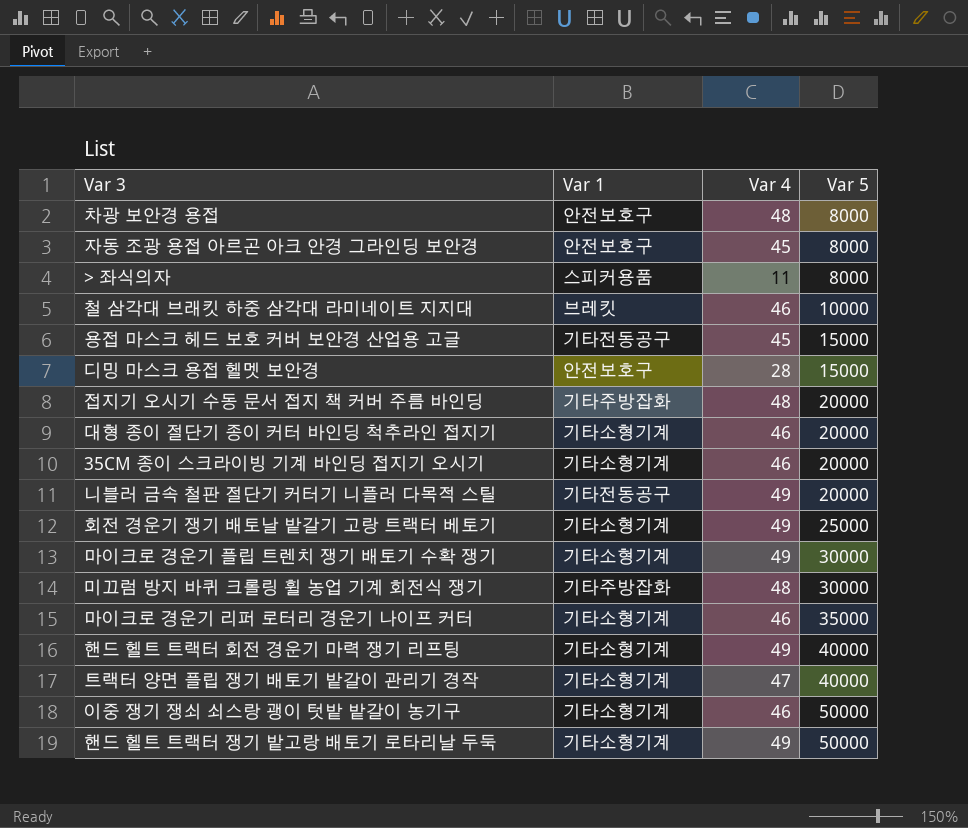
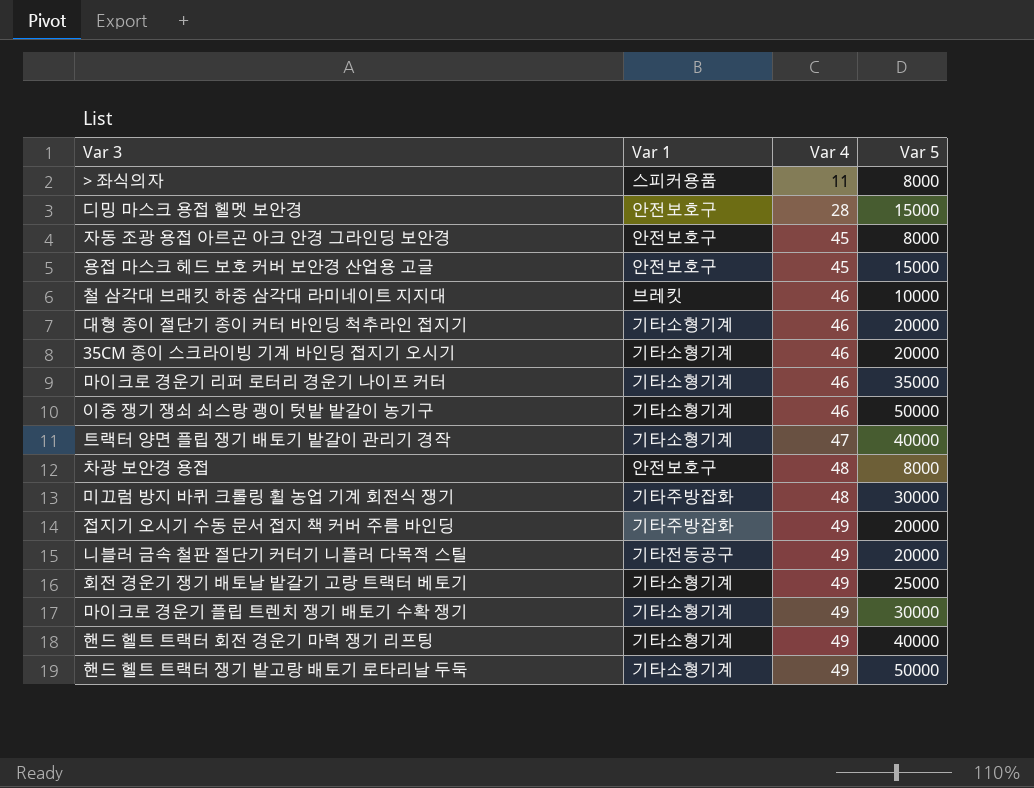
row order: Var 5 ascending -> Var 4 ascending
용접 마스크 헤드 보호 커버 보안경 산업용 고글 | Var 1: 기타전동공구 -> 안전보호구
접지기 오시기 수동 문서 접지 책 커버 주름 바인딩 | Var 4: 48 -> 49

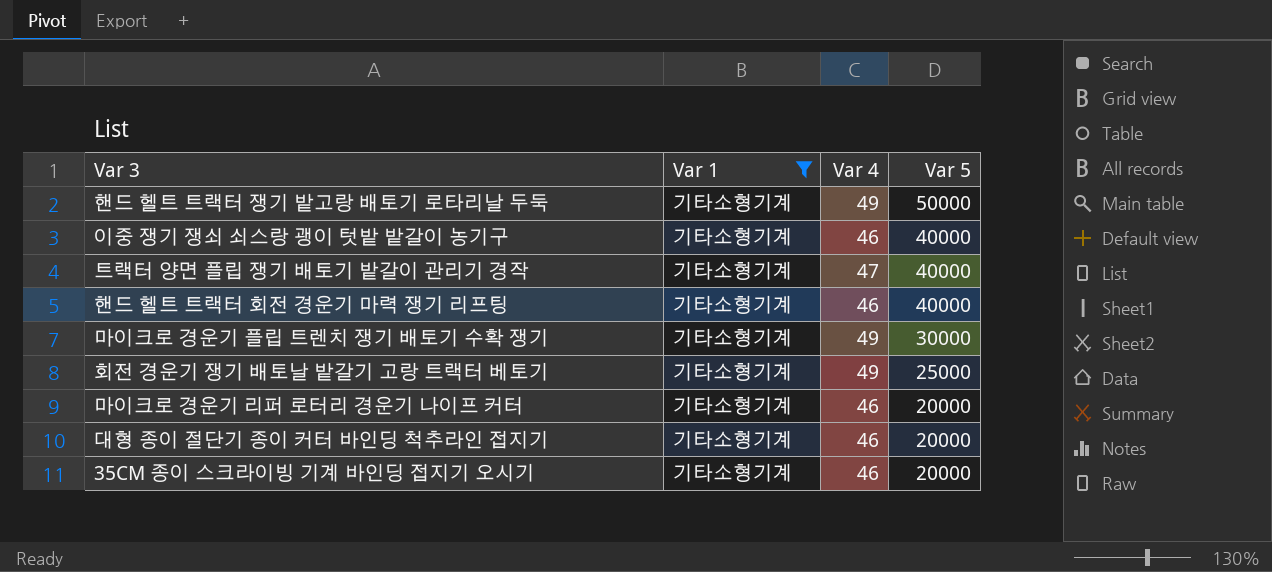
filter: none -> Var 1 = 기타소형기계
row order: Var 4 ascending -> Var 5 descending
이중 쟁기 쟁쇠 쇠스랑 괭이 텃밭 밭갈이 농기구 | Var 5: 50000 -> 40000
핸드 헬트 트랙터 회전 경운기 마력 쟁기 리프팅 | Var 4: 49 -> 46
마이크로 경운기 리퍼 로터리 경운기 나이프 커터 | Var 5: 35000 -> 20000

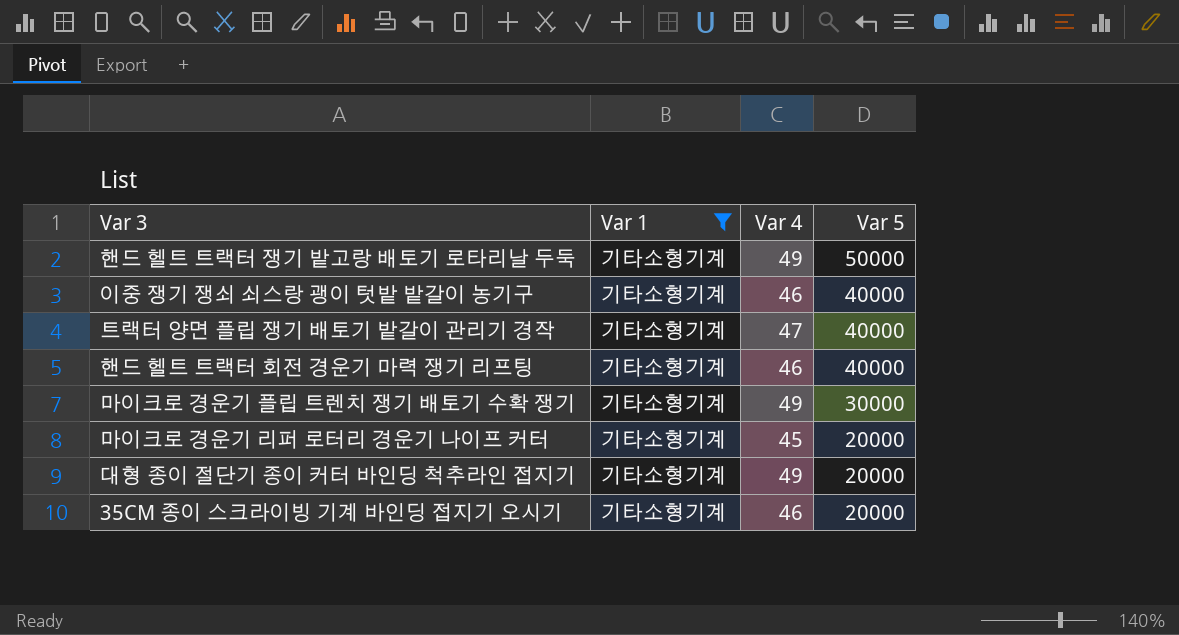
row 회전 경운기 쟁기 배토날 밭갈기 고랑 트랙터 베토기: 기타소형기계 | 49 | 25000 -> none
마이크로 경운기 리퍼 로터리 경운기 나이프 커터 | Var 4: 46 -> 45
대형 종이 절단기 종이 커터 바인딩 척추라인 접지기 | Var 4: 46 -> 49

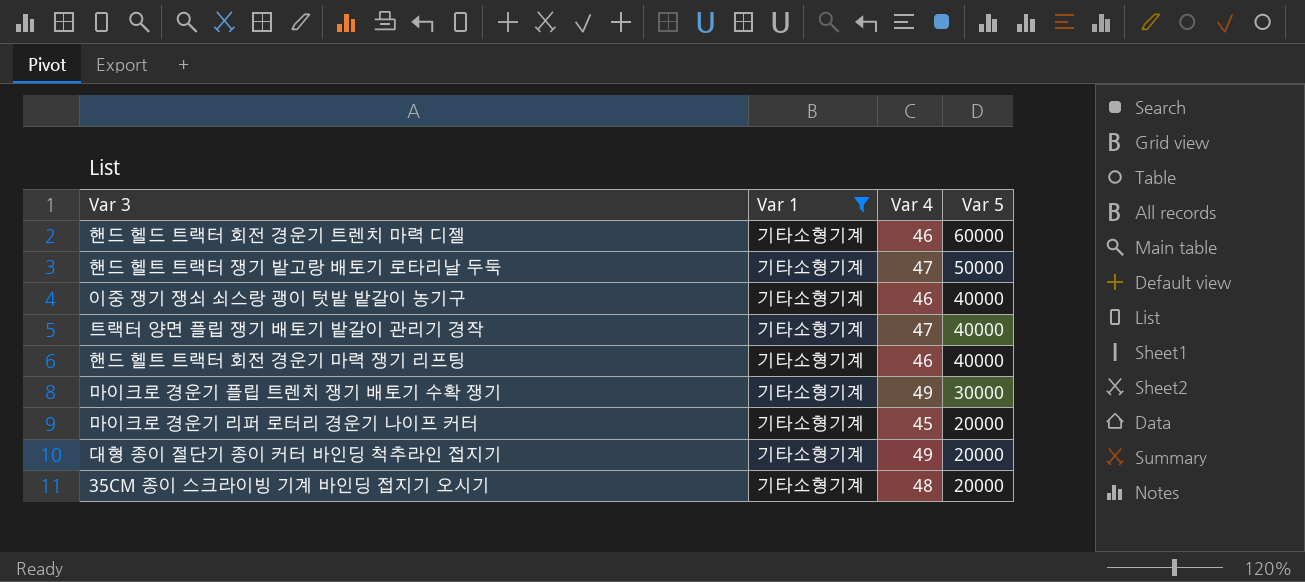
row 핸드 헬드 트랙터 회전 경운기 트렌치 마력 디젤: none -> 기타소형기계 | 46 | 60000
핸드 헬트 트랙터 쟁기 밭고랑 배토기 로타리날 두둑 | Var 4: 49 -> 47
35CM 종이 스크라이빙 기계 바인딩 접지기 오시기 | Var 4: 46 -> 48

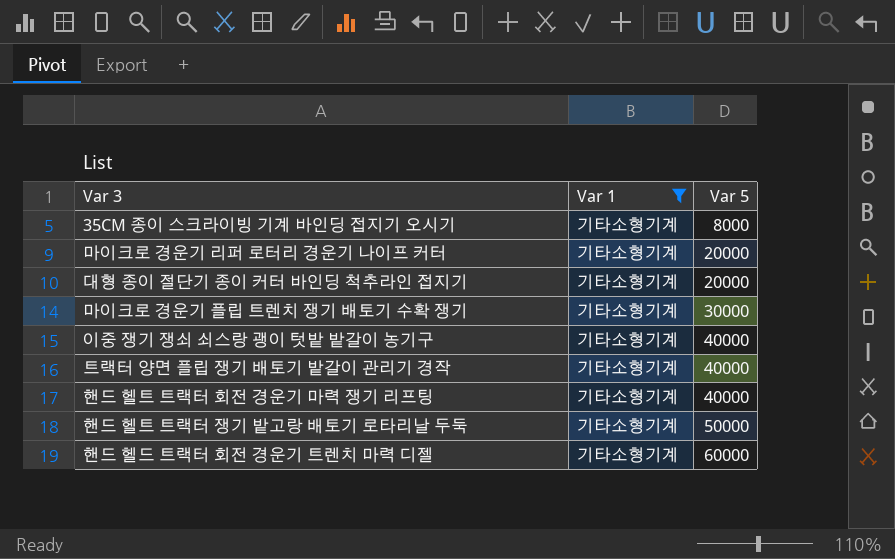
row order: Var 5 descending -> Var 5 ascending
column Var 4 | position: 3 -> none
35CM 종이 스크라이빙 기계 바인딩 접지기 오시기 | Var 5: 20000 -> 8000

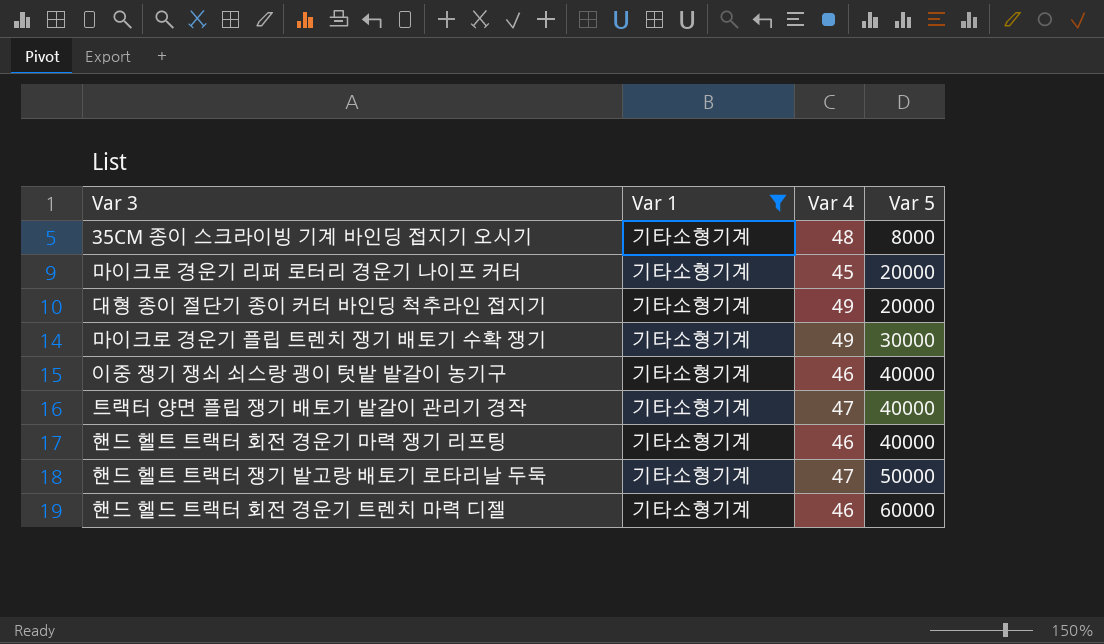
column Var 4 | position: none -> 3

